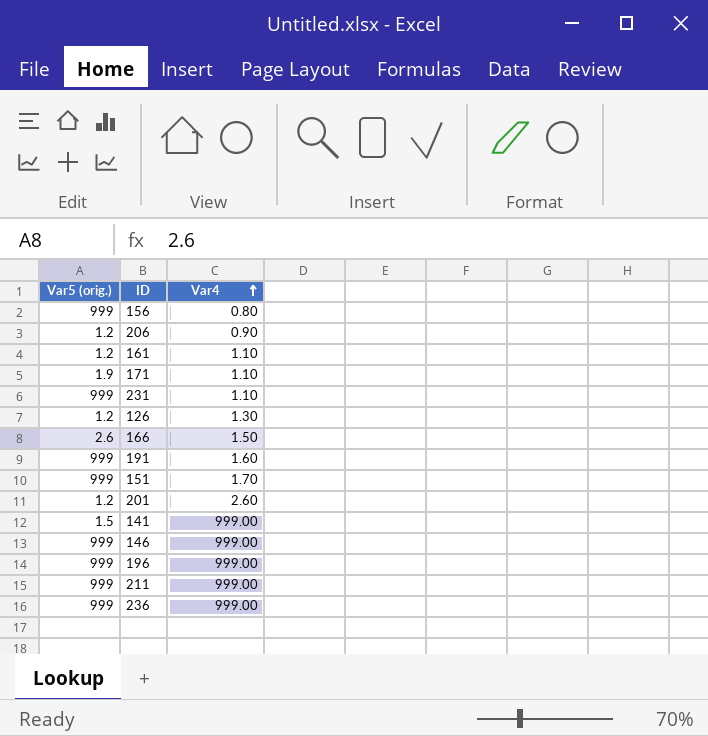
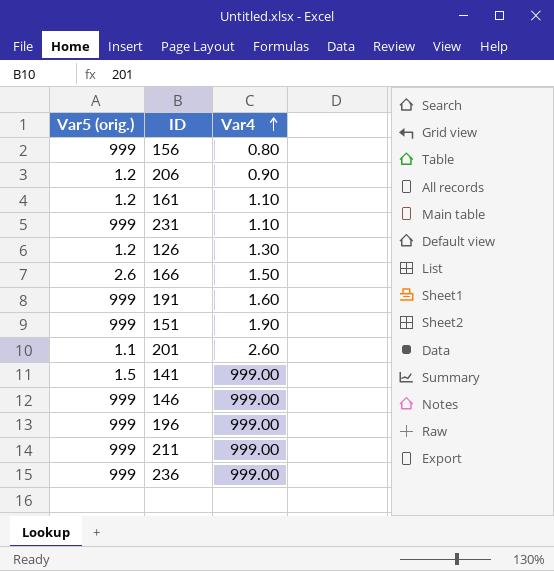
row 171: 1.9 | 1.10 -> none
151 | Var4: 1.70 -> 1.90
201 | Var5 (orig.): 1.2 -> 1.1

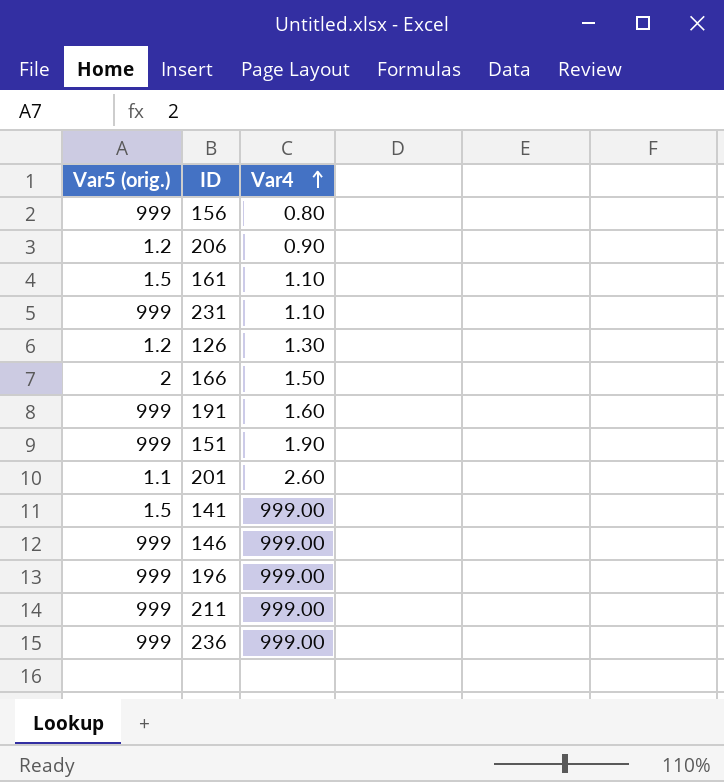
161 | Var5 (orig.): 1.2 -> 1.5
166 | Var5 (orig.): 2.6 -> 2

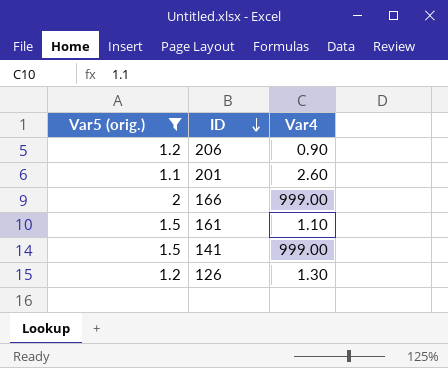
filter: none -> Var5 (orig.) != 999
row order: Var4 ascending -> ID descending
166 | Var4: 1.50 -> 999.00

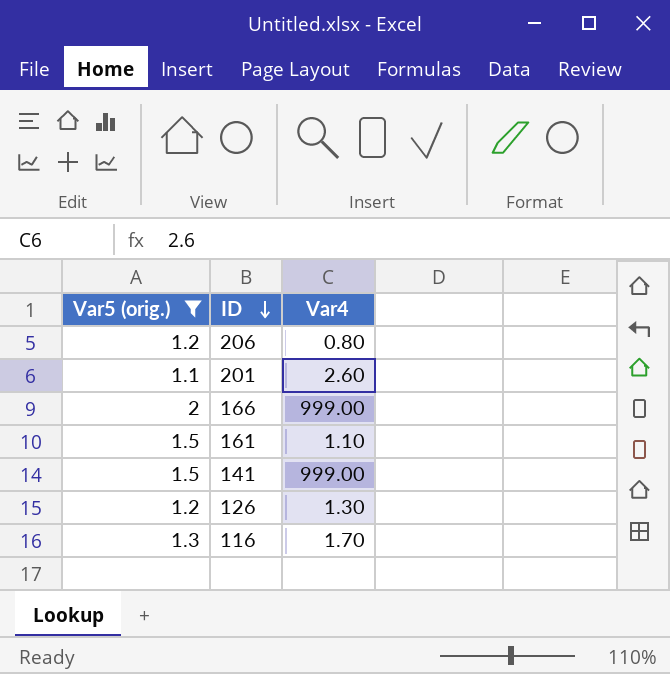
206 | Var4: 0.90 -> 0.80
row 116: none -> 1.3 | 1.70

